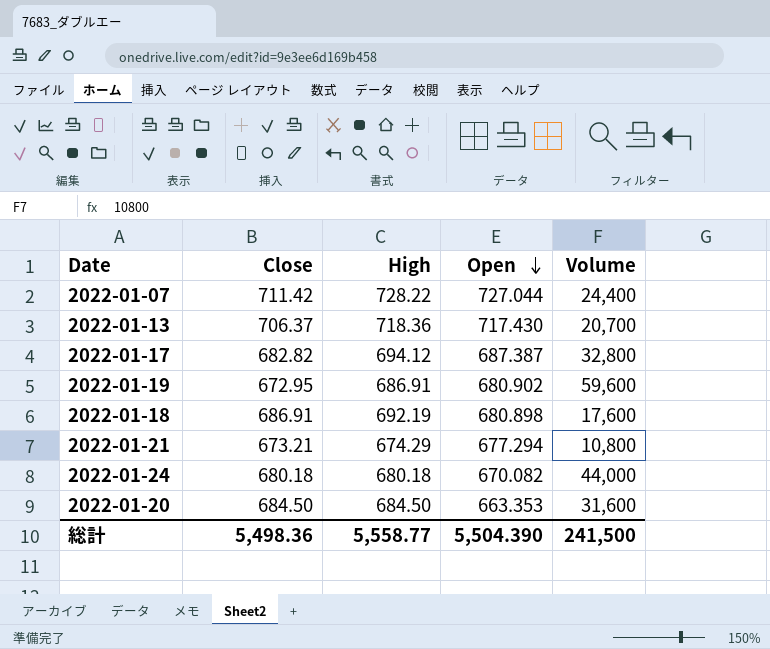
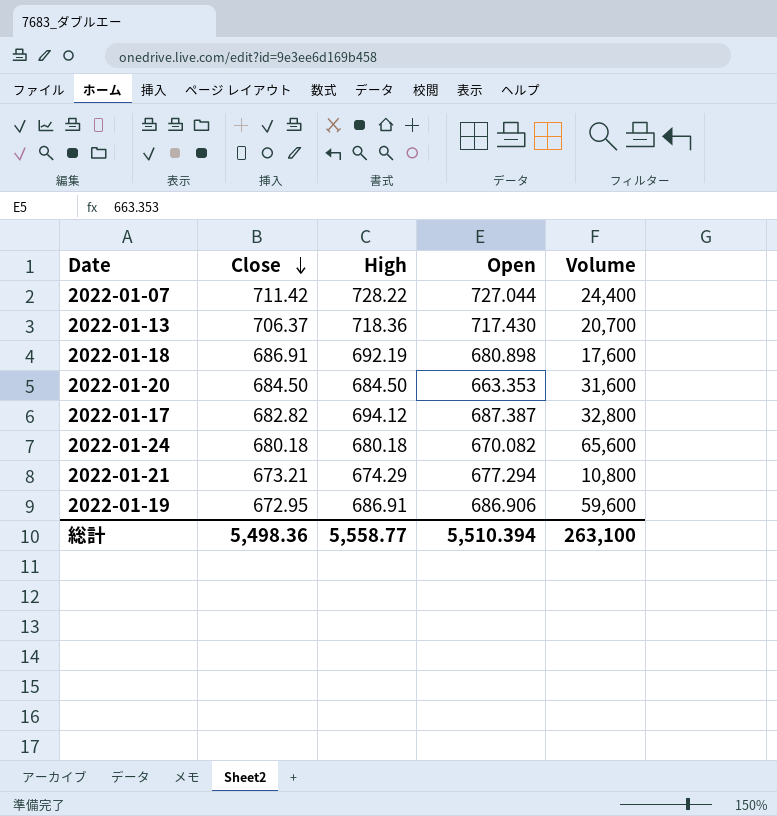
row order: Open descending -> Close descending
2022-01-24 | Volume: 44,000 -> 65,600
2022-01-19 | Open: 680.902 -> 686.906
総計 | Open: 5,504.390 -> 5,510.394
総計 | Volume: 241,500 -> 263,100

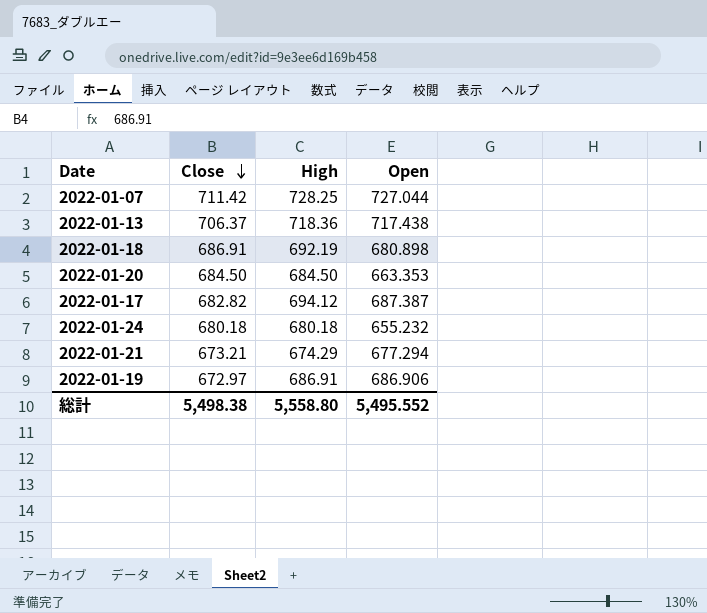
column Volume | position: 5 -> none
2022-01-07 | High: 728.22 -> 728.25
2022-01-13 | Open: 717.430 -> 717.438
2022-01-24 | Open: 670.082 -> 655.232
2022-01-19 | Close: 672.95 -> 672.97
総計 | Close: 5,498.36 -> 5,498.38
総計 | High: 5,558.77 -> 5,558.80
総計 | Open: 5,510.394 -> 5,495.552

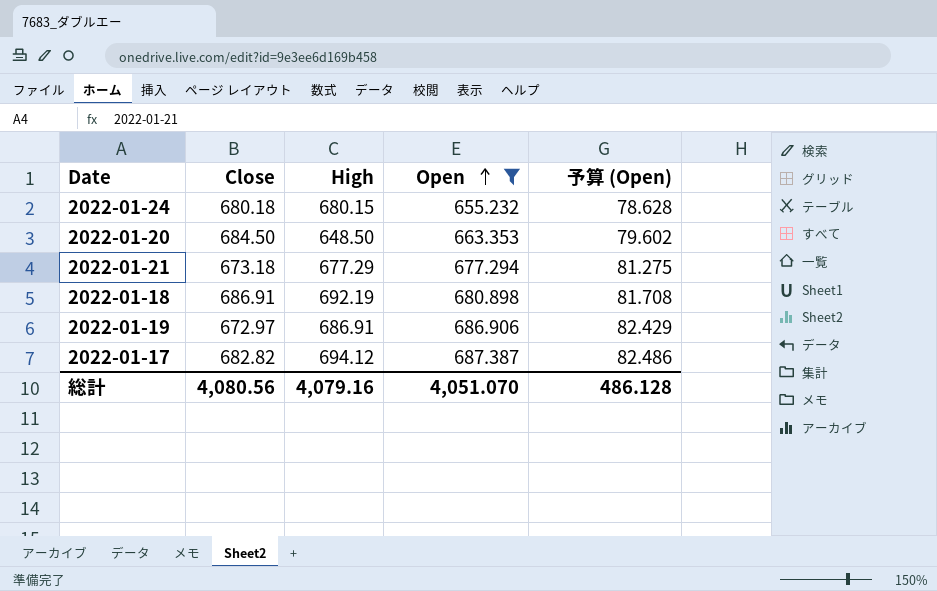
filter: none -> Open <= 687.387
row order: Close descending -> Open ascending
column 予算 (Open) | formula: none -> [Open] * 0.12
2022-01-24 | High: 680.18 -> 680.15
2022-01-20 | High: 684.50 -> 648.50
2022-01-21 | Close: 673.21 -> 673.18
2022-01-21 | High: 674.29 -> 677.29
総計 | Close: 5,498.38 -> 4,080.56
総計 | High: 5,558.80 -> 4,079.16
総計 | Open: 5,495.552 -> 4,051.070

